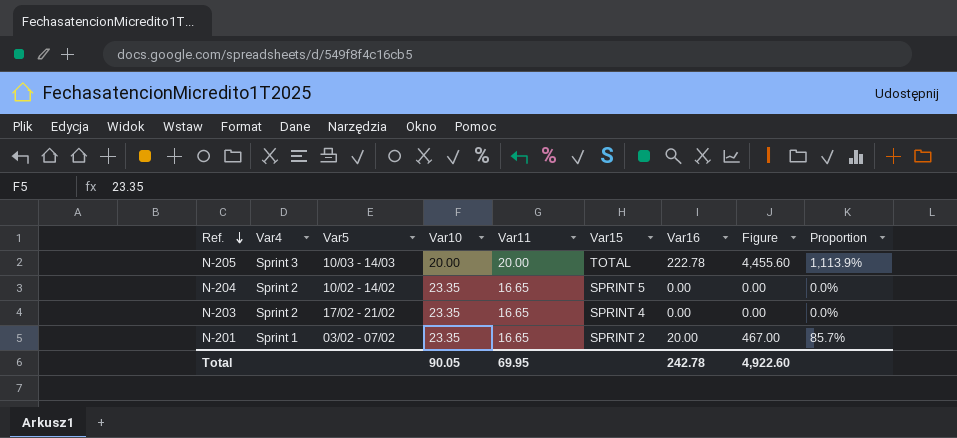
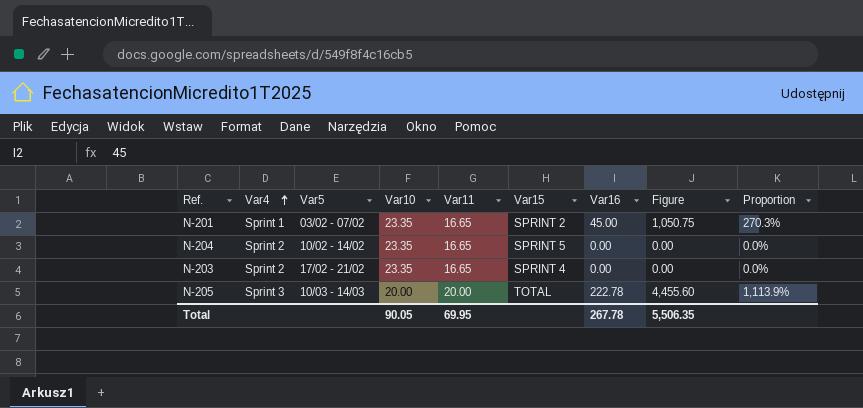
row order: Ref. descending -> Var4 ascending
column Proportion | formula: [Var16] / [Var10] -> [Var16] / [Var11]
N-201 | Var16: 20.00 -> 45.00
N-201 | Figure: 467.00 -> 1,050.75
Total | Var16: 242.78 -> 267.78
Total | Figure: 4,922.60 -> 5,506.35

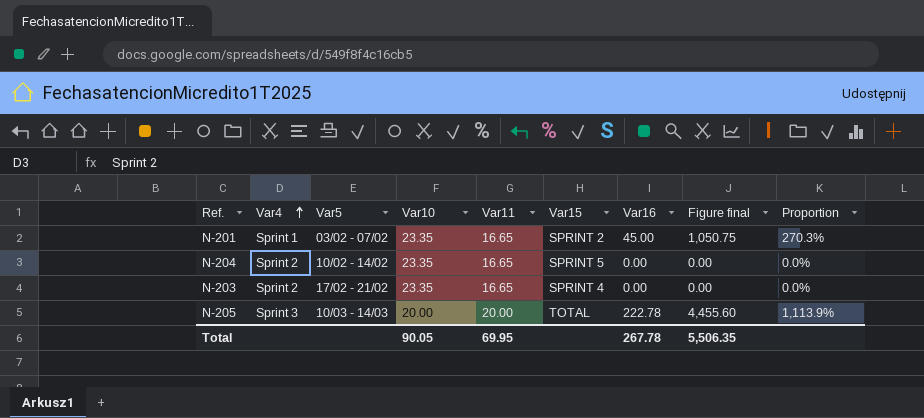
column name: Figure -> Figure final

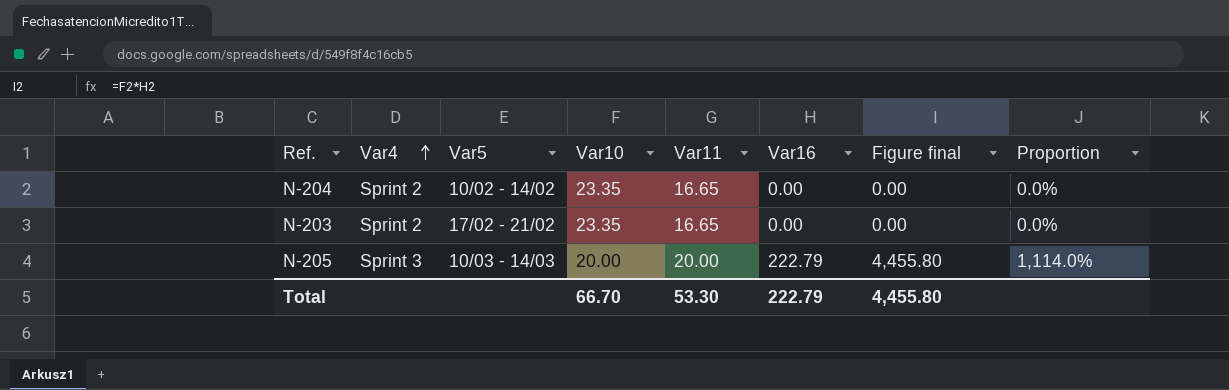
column Var15 | position: 6 -> none
row N-201: Sprint 1 | 03/02 - 07/02 | 23.35 | 16.65 | SPRINT 2 | 45.00 | 1,050.75 | 270.3% -> none
N-205 | Var16: 222.78 -> 222.79
N-205 | Figure final: 4,455.60 -> 4,455.80
N-205 | Proportion: 1,113.9% -> 1,114.0%
Total | Var10: 90.05 -> 66.70
Total | Var11: 69.95 -> 53.30
Total | Var16: 267.78 -> 222.79
Total | Figure final: 5,506.35 -> 4,455.80

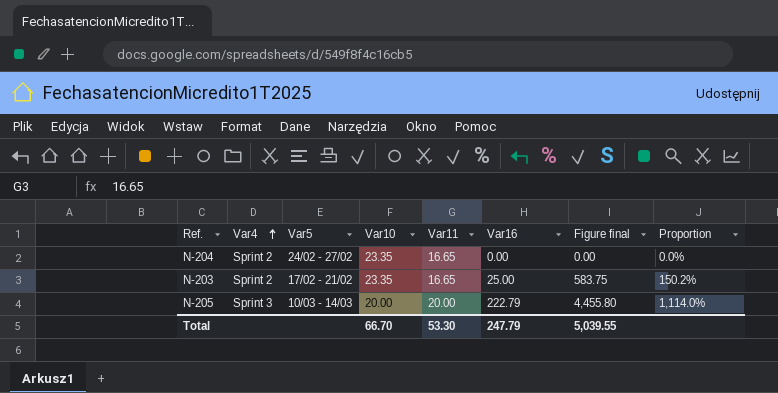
N-204 | Var5: 10/02 - 14/02 -> 24/02 - 27/02
N-203 | Var16: 0.00 -> 25.00
N-203 | Figure final: 0.00 -> 583.75
N-203 | Proportion: 0.0% -> 150.2%
Total | Var16: 222.79 -> 247.79
Total | Figure final: 4,455.80 -> 5,039.55

